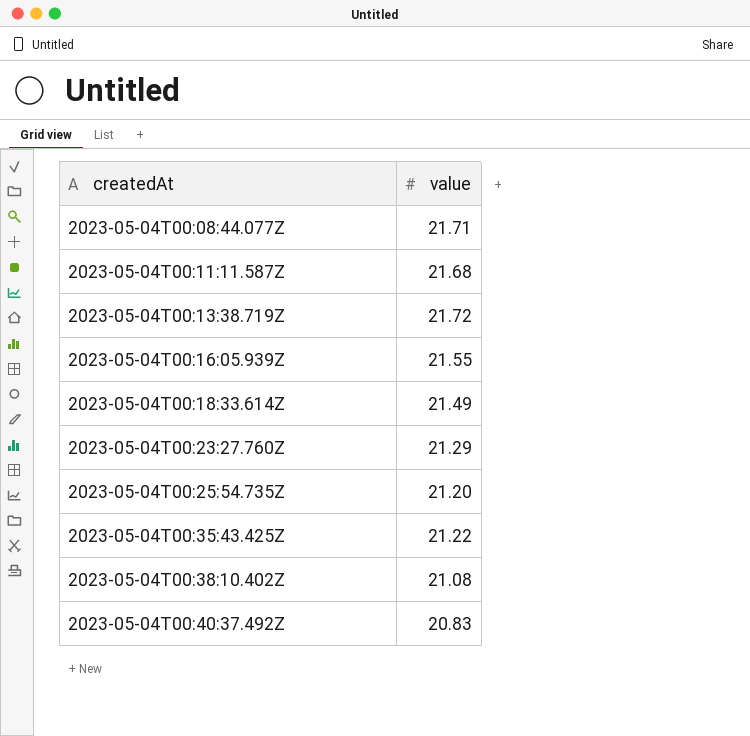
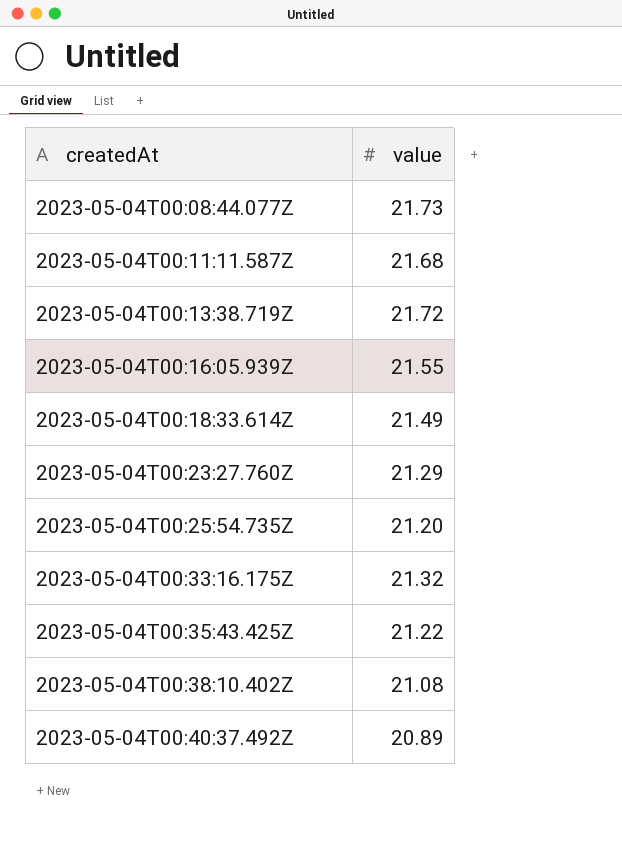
2023-05-04T00:08:44.077Z | value: 21.71 -> 21.73
row 2023-05-04T00:33:16.175Z: none -> 21.32
2023-05-04T00:40:37.492Z | value: 20.83 -> 20.89

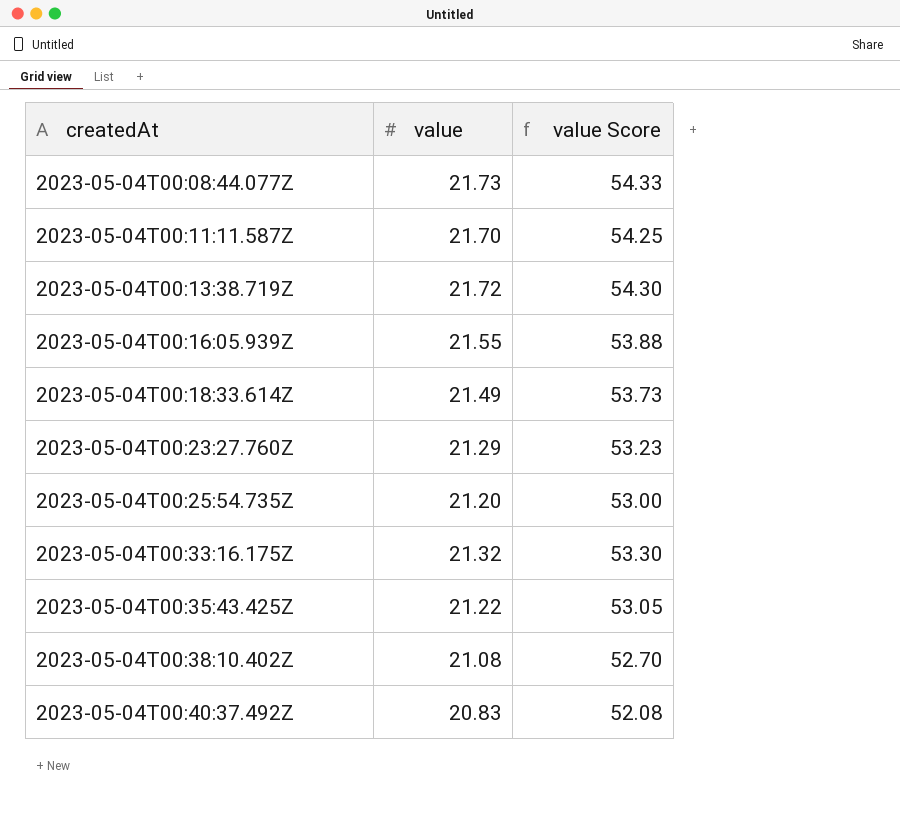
column value Score | formula: none -> [value] * 2.5
2023-05-04T00:11:11.587Z | value: 21.68 -> 21.70
2023-05-04T00:40:37.492Z | value: 20.89 -> 20.83

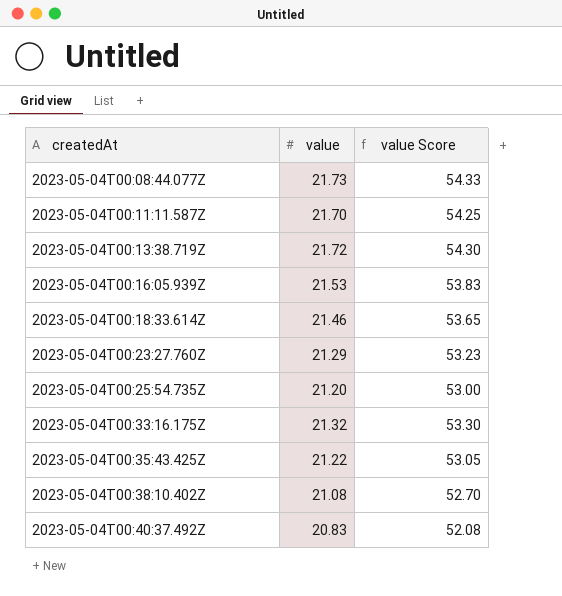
2023-05-04T00:16:05.939Z | value: 21.55 -> 21.53
2023-05-04T00:16:05.939Z | value Score: 53.88 -> 53.83
2023-05-04T00:18:33.614Z | value: 21.49 -> 21.46
2023-05-04T00:18:33.614Z | value Score: 53.73 -> 53.65

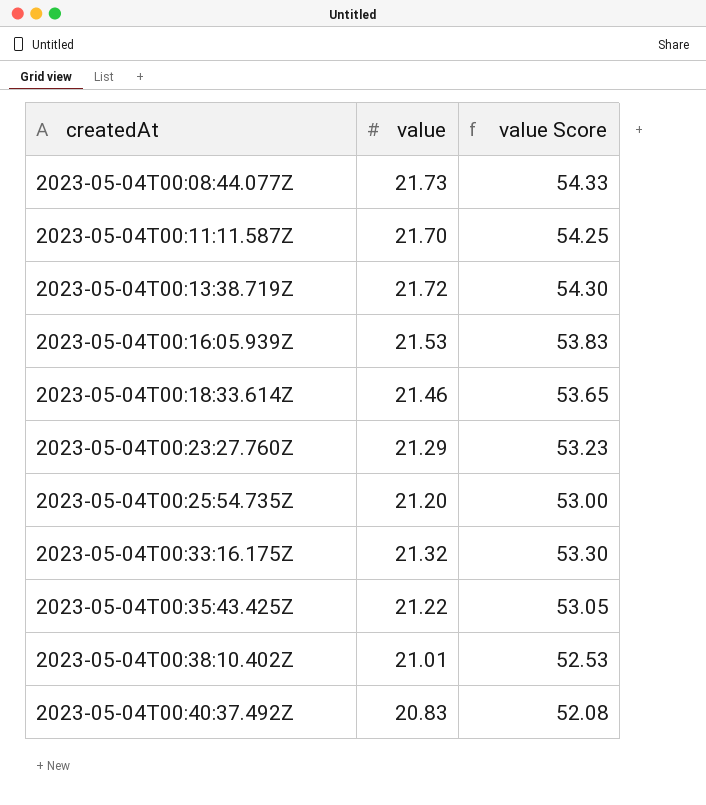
2023-05-04T00:38:10.402Z | value: 21.08 -> 21.01
2023-05-04T00:38:10.402Z | value Score: 52.70 -> 52.53

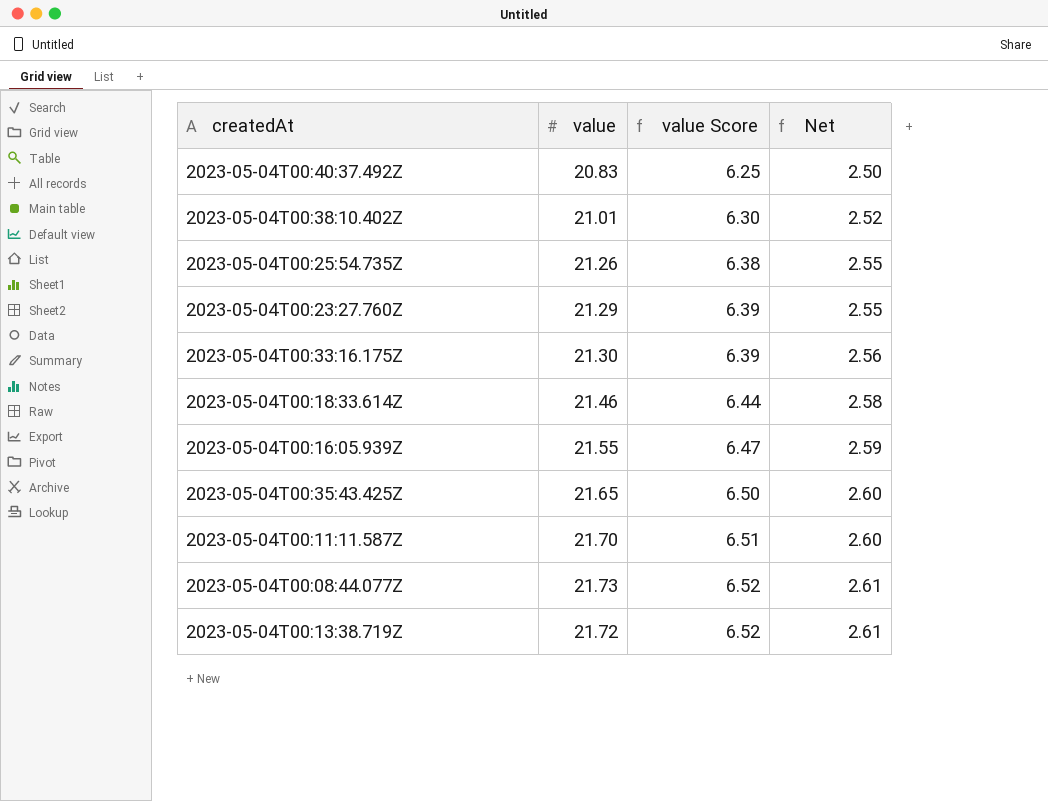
row order: createdAt ascending -> value Score ascending
column value Score | formula: [value] * 2.5 -> [value] * 0.3
column Net | formula: none -> [value] * 0.12
2023-05-04T00:25:54.735Z | value: 21.20 -> 21.26
2023-05-04T00:33:16.175Z | value: 21.32 -> 21.30
2023-05-04T00:16:05.939Z | value: 21.53 -> 21.55
2023-05-04T00:35:43.425Z | value: 21.22 -> 21.65

